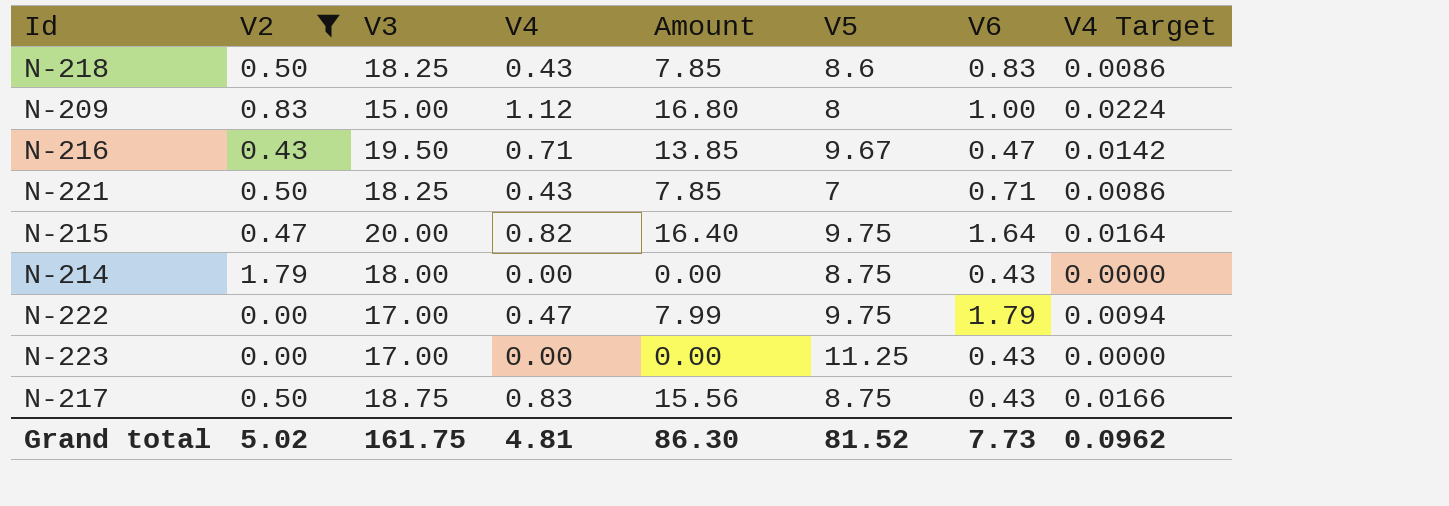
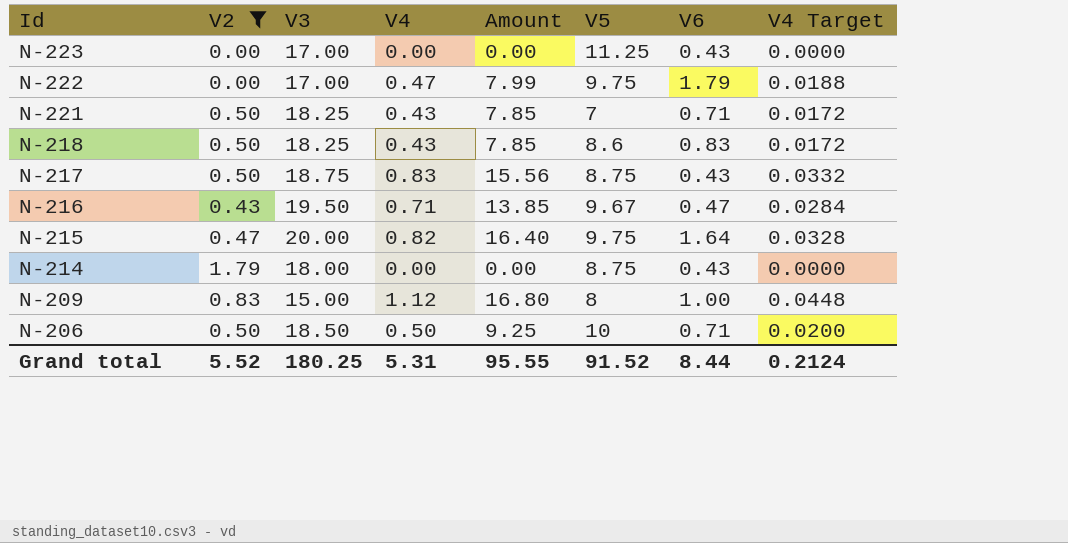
row order: none -> Id descending
column V4 Target | formula: [V4] * 0.02 -> [V4] * 0.04
row N-206: none -> 0.50 | 18.50 | 0.50 | 9.25 | 10 | 0.71 | 0.0200
Grand total | V2: 5.02 -> 5.52
Grand total | V3: 161.75 -> 180.25
Grand total | V4: 4.81 -> 5.31
Grand total | Amount: 86.30 -> 95.55
Grand total | V5: 81.52 -> 91.52
Grand total | V6: 7.73 -> 8.44
Grand total | V4 Target: 0.0962 -> 0.2124

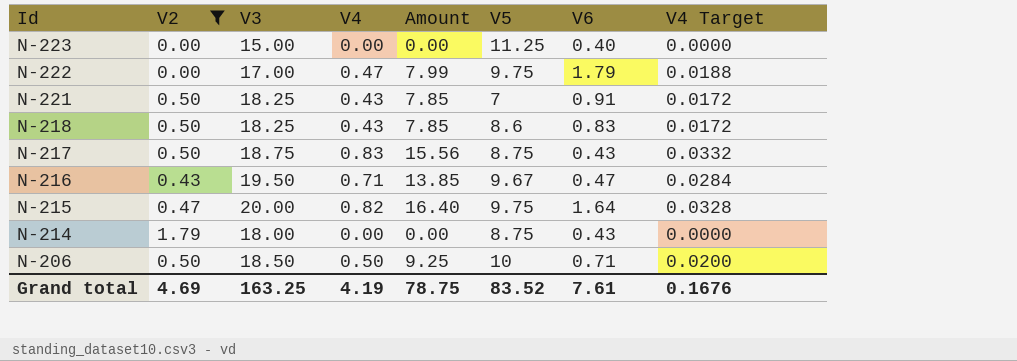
row N-209: 0.83 | 15.00 | 1.12 | 16.80 | 8 | 1.00 | 0.0448 -> none
N-223 | V3: 17.00 -> 15.00
N-223 | V6: 0.43 -> 0.40
N-221 | V6: 0.71 -> 0.91
Grand total | V2: 5.52 -> 4.69
Grand total | V3: 180.25 -> 163.25
Grand total | V4: 5.31 -> 4.19
Grand total | Amount: 95.55 -> 78.75
Grand total | V5: 91.52 -> 83.52
Grand total | V6: 8.44 -> 7.61
Grand total | V4 Target: 0.2124 -> 0.1676

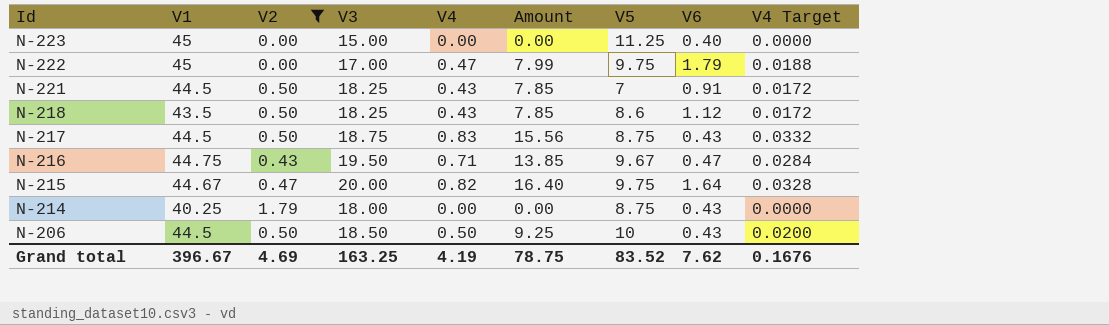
column V1 | position: none -> 2
N-218 | V6: 0.83 -> 1.12
N-206 | V6: 0.71 -> 0.43
Grand total | V6: 7.61 -> 7.62

